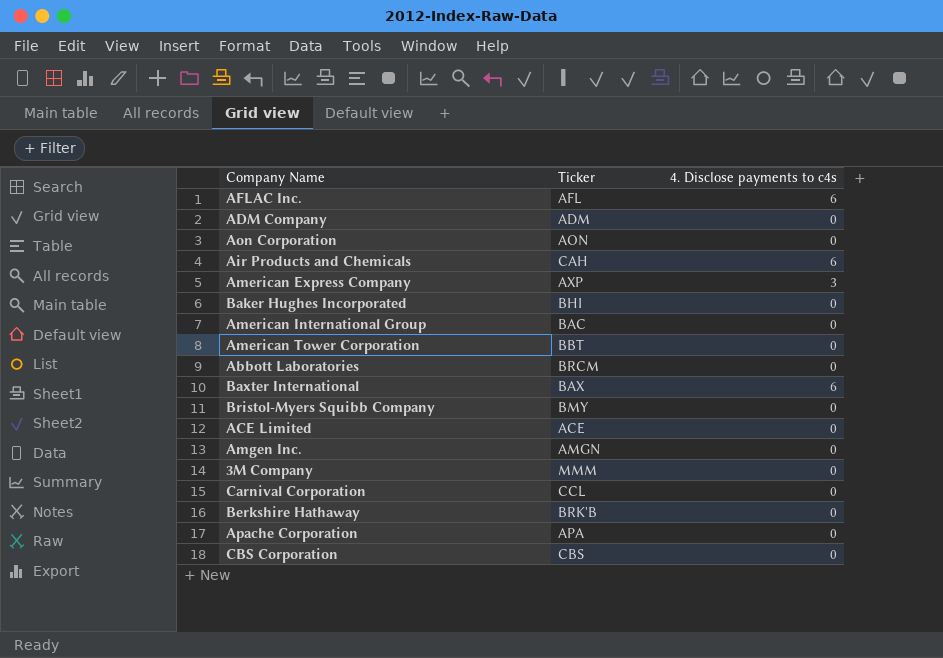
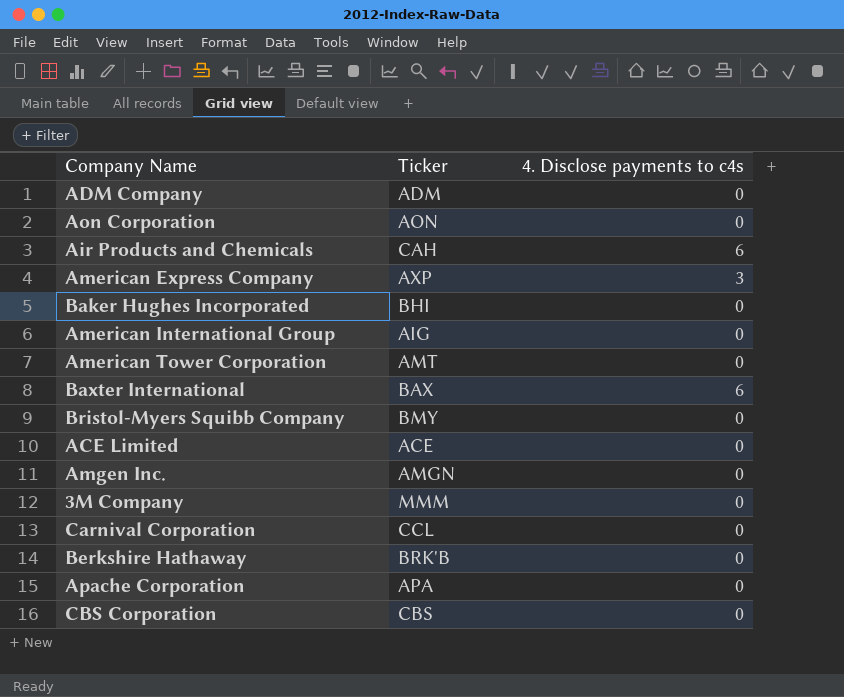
row AFLAC Inc.: AFL | 6 -> none
row Abbott Laboratories: BRCM | 0 -> none
American International Group | Ticker: BAC -> AIG
American Tower Corporation | Ticker: BBT -> AMT

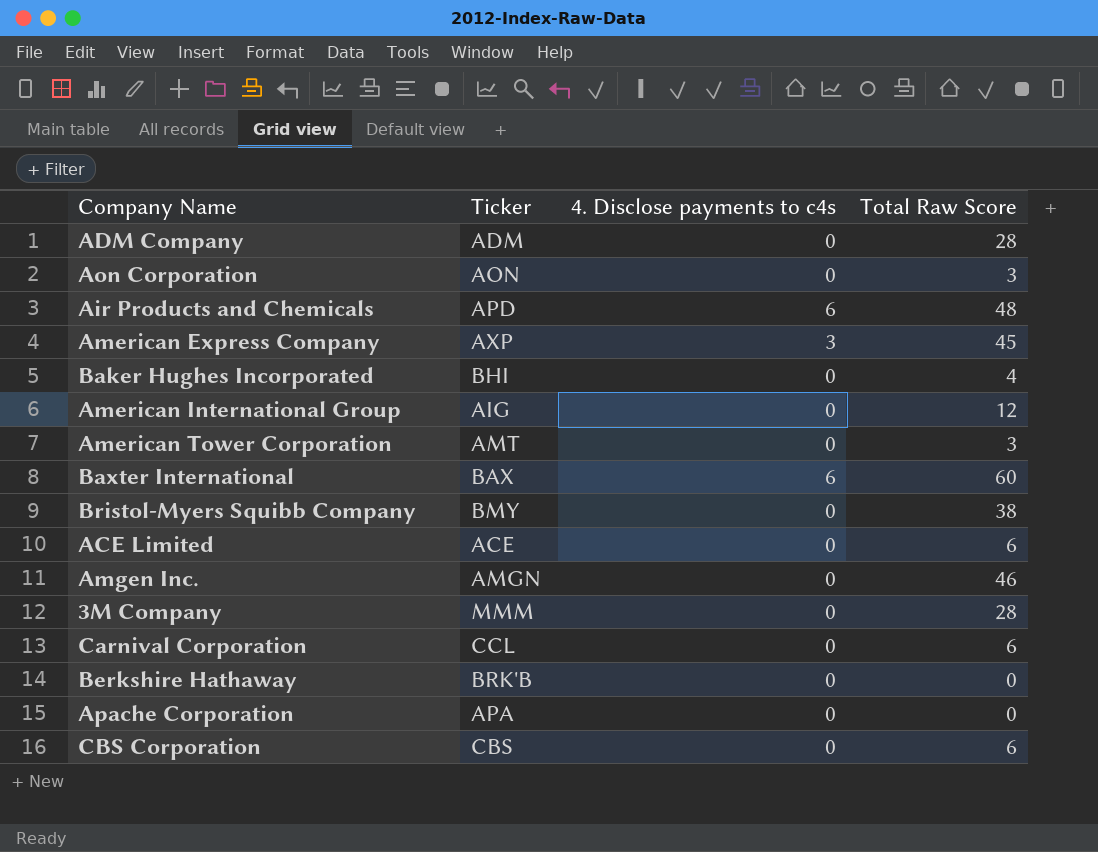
column Total Raw Score | position: none -> 4
Air Products and Chemicals | Ticker: CAH -> APD

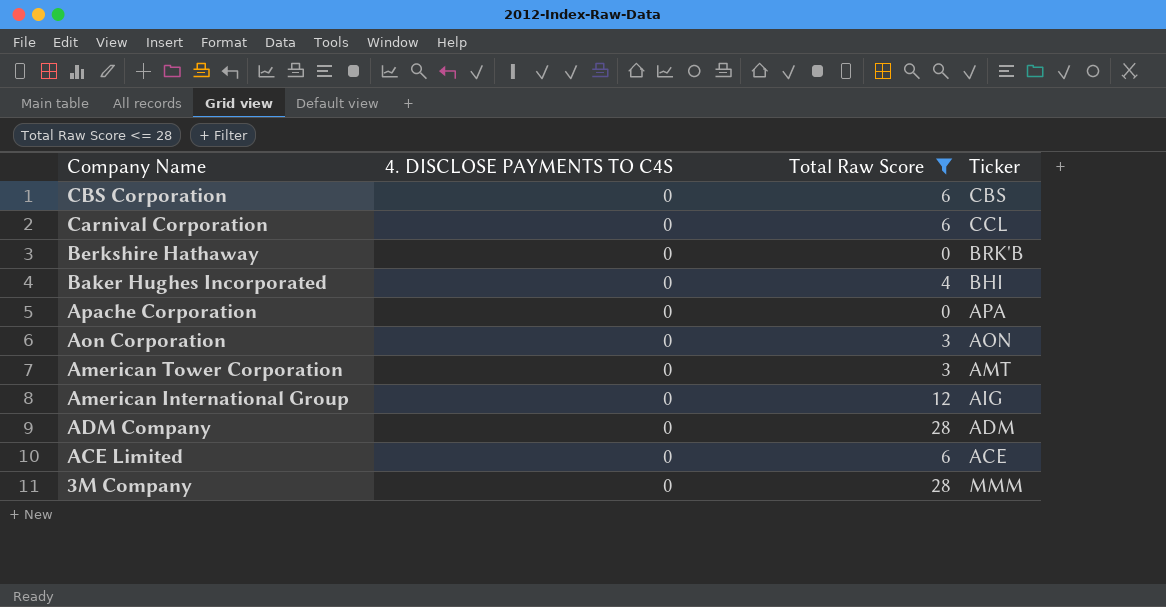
filter: none -> Total Raw Score <= 28
row order: none -> Company Name descending
column name: 4. Disclose payments to c4s -> 4. DISCLOSE PAYMENTS TO C4S
column Ticker | position: 2 -> 4

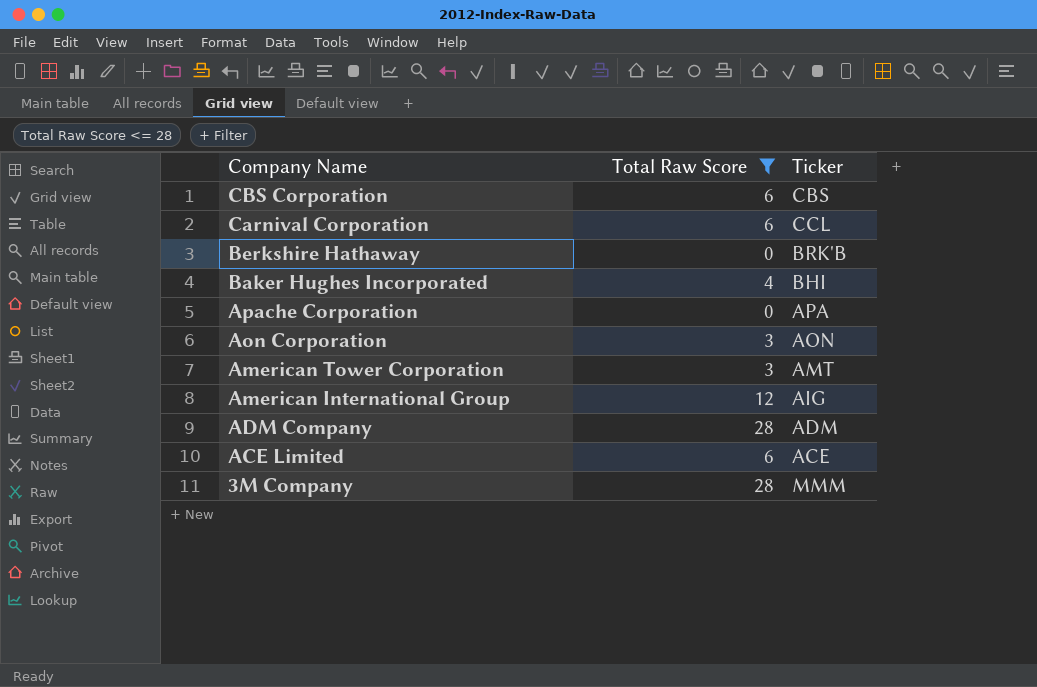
column 4. DISCLOSE PAYMENTS TO C4S | position: 2 -> none

